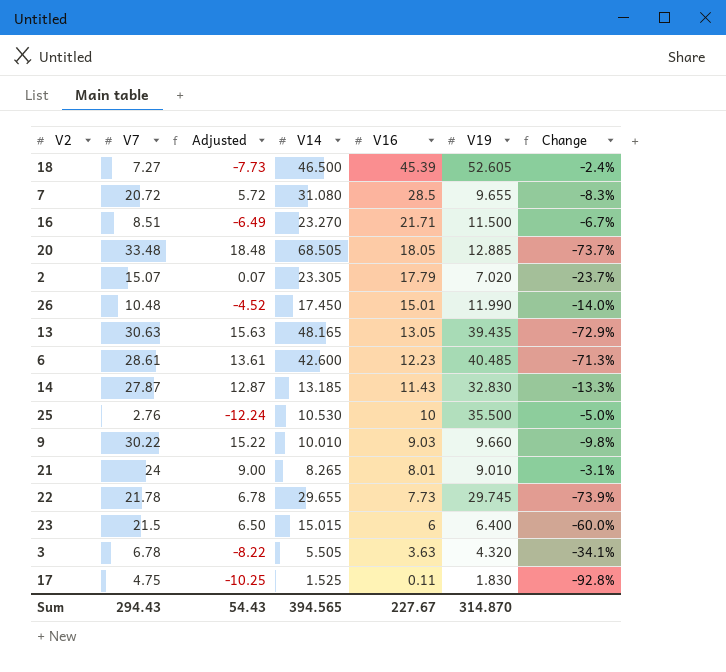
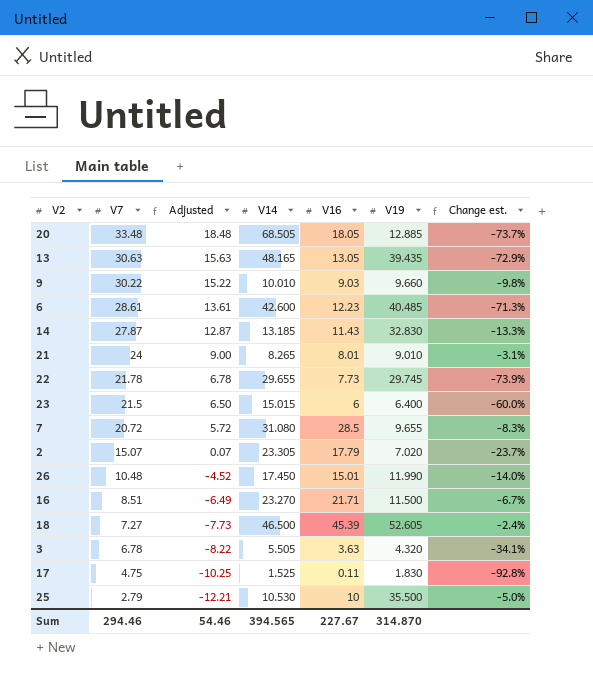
row order: V16 descending -> V7 descending
column name: Change -> Change est.
25 | V7: 2.76 -> 2.79
25 | Adjusted: -12.24 -> -12.21
Sum | V7: 294.43 -> 294.46
Sum | Adjusted: 54.43 -> 54.46

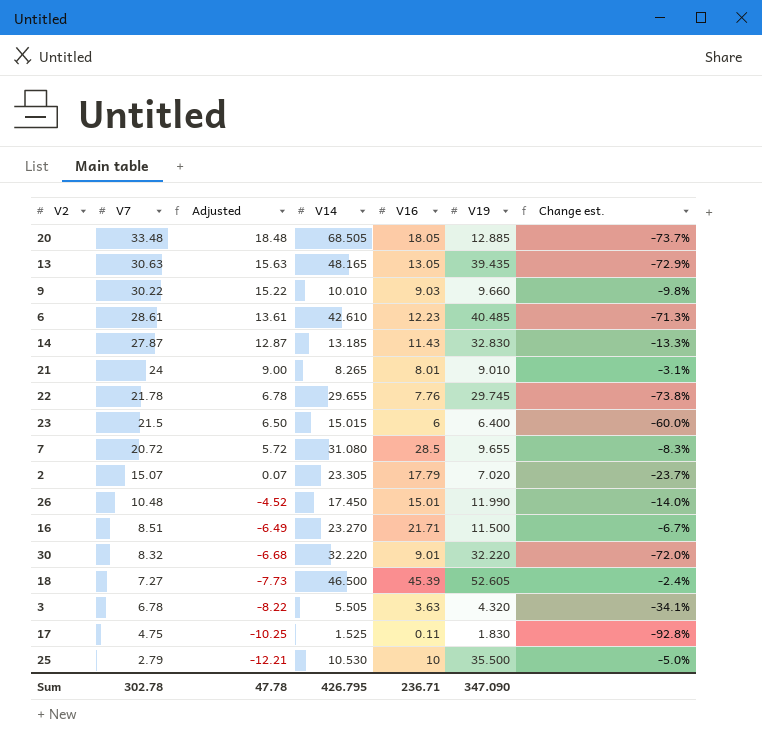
6 | V14: 42.600 -> 42.610
22 | V16: 7.73 -> 7.76
22 | Change est.: -73.9% -> -73.8%
row 30: none -> 8.32 | -6.68 | 32.220 | 9.01 | 32.220 | -72.0%
Sum | V7: 294.46 -> 302.78
Sum | Adjusted: 54.46 -> 47.78
Sum | V14: 394.565 -> 426.795
Sum | V16: 227.67 -> 236.71
Sum | V19: 314.870 -> 347.090

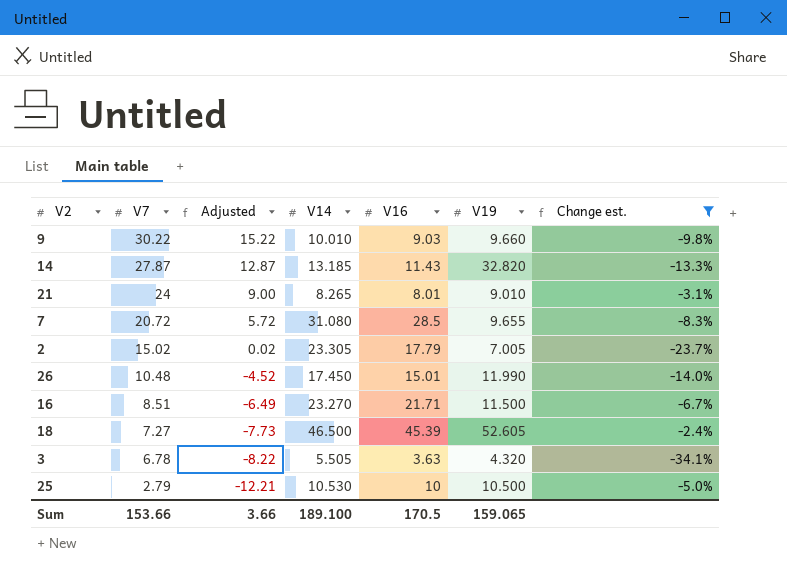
filter: none -> Change est. >= -34.1%
14 | V19: 32.830 -> 32.820
2 | V7: 15.07 -> 15.02
2 | Adjusted: 0.07 -> 0.02
2 | V19: 7.020 -> 7.005
25 | V19: 35.500 -> 10.500
Sum | V7: 302.78 -> 153.66
Sum | Adjusted: 47.78 -> 3.66
Sum | V14: 426.795 -> 189.100
Sum | V16: 236.71 -> 170.5
Sum | V19: 347.090 -> 159.065

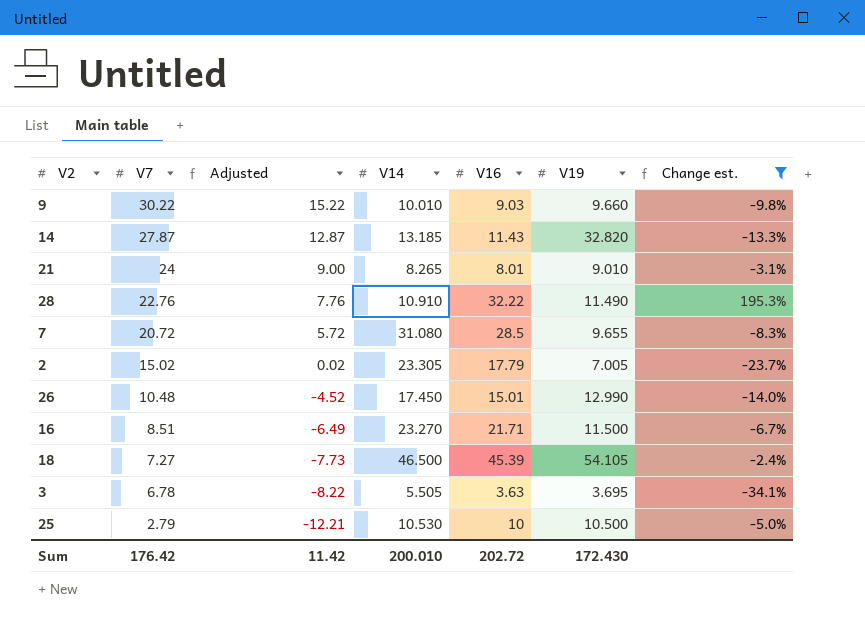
row 28: none -> 22.76 | 7.76 | 10.910 | 32.22 | 11.490 | 195.3%
26 | V19: 11.990 -> 12.990
18 | V19: 52.605 -> 54.105
3 | V19: 4.320 -> 3.695
Sum | V7: 153.66 -> 176.42
Sum | Adjusted: 3.66 -> 11.42
Sum | V14: 189.100 -> 200.010
Sum | V16: 170.5 -> 202.72
Sum | V19: 159.065 -> 172.430

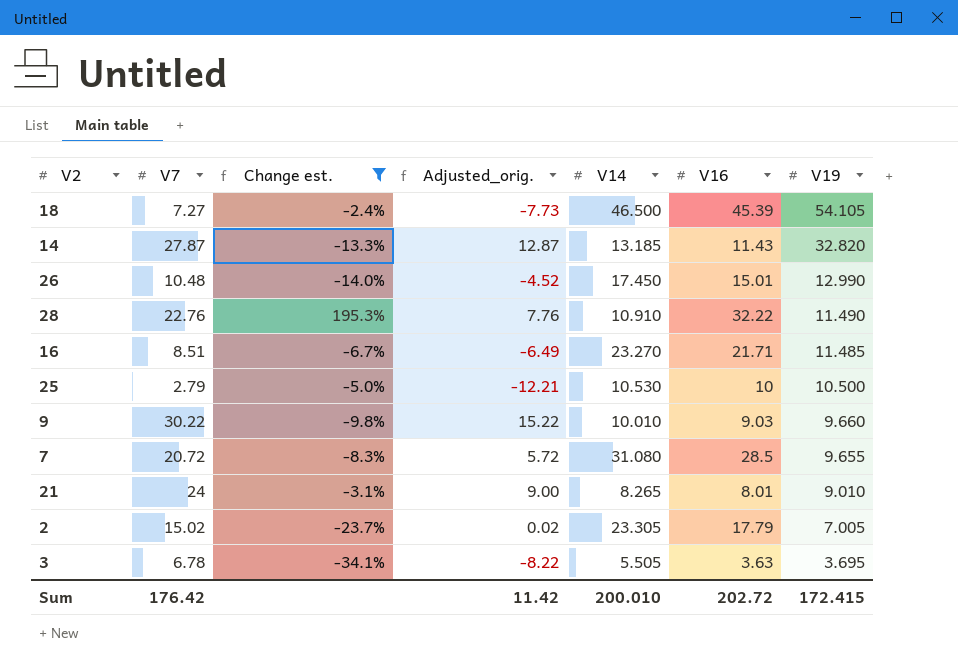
row order: V7 descending -> V19 descending
column Change est. | position: 7 -> 3
column name: Adjusted -> Adjusted_orig.
16 | V19: 11.500 -> 11.485
Sum | V19: 172.430 -> 172.415

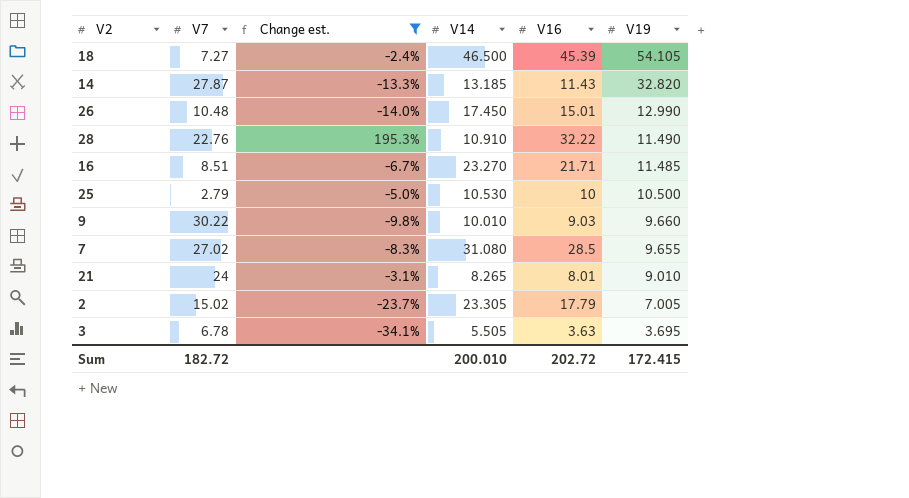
column Adjusted_orig. | formula: [V7] - 15 -> none
7 | V7: 20.72 -> 27.02
Sum | V7: 176.42 -> 182.72

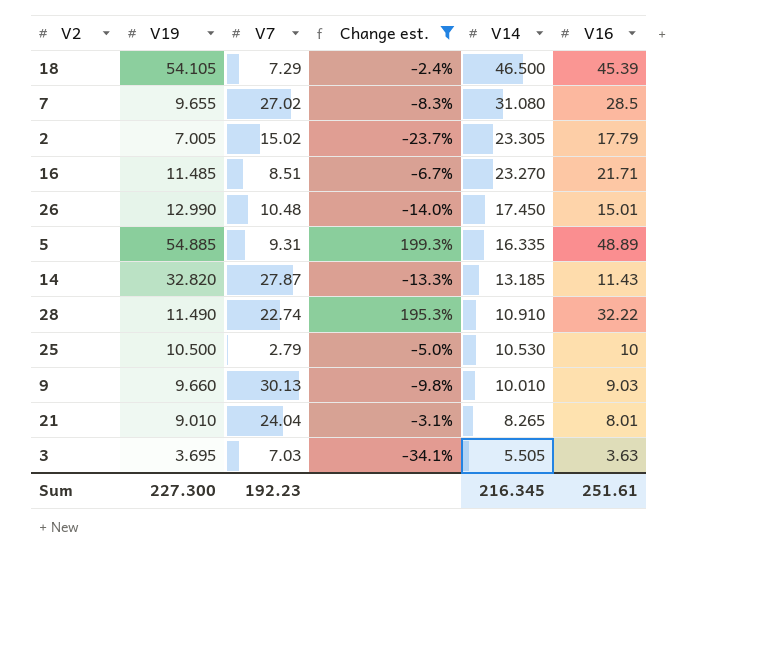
row order: V19 descending -> V14 descending
column V19 | position: 6 -> 2
18 | V7: 7.27 -> 7.29
row 5: none -> 54.885 | 9.31 | 199.3% | 16.335 | 48.89
28 | V7: 22.76 -> 22.74
9 | V7: 30.22 -> 30.13
21 | V7: 24 -> 24.04
3 | V7: 6.78 -> 7.03
Sum | V19: 172.415 -> 227.300
Sum | V7: 182.72 -> 192.23
Sum | V14: 200.010 -> 216.345
Sum | V16: 202.72 -> 251.61

